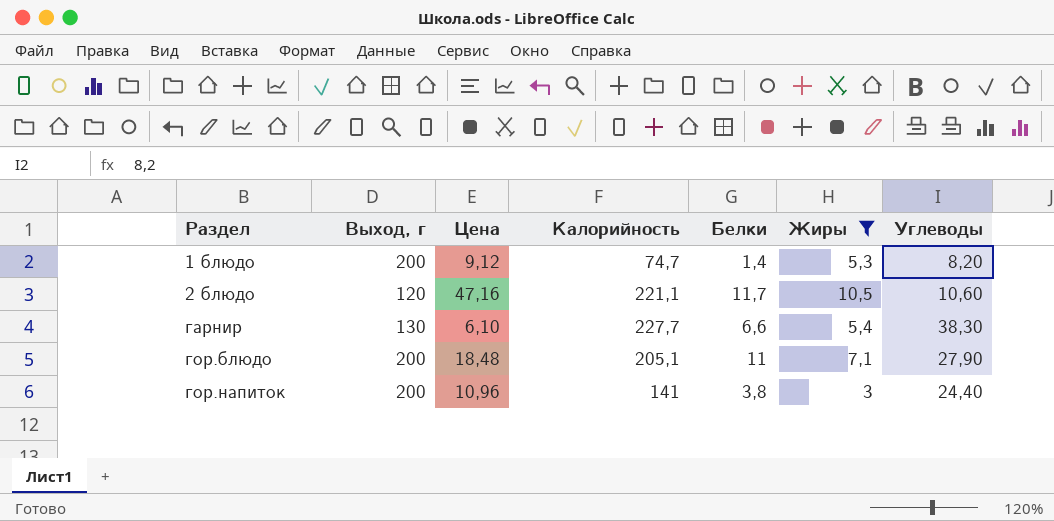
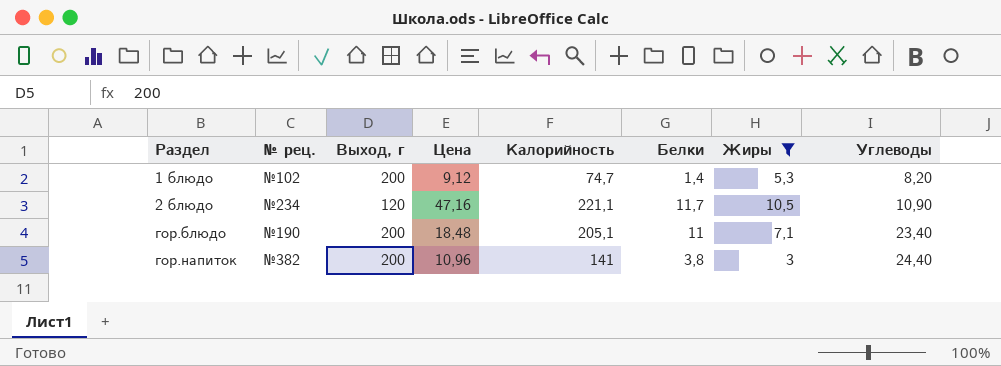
column № рец. | position: none -> 2
row гарнир: 130 | 6,10 | 227,7 | 6,6 | 5,4 | 38,30 -> none
2 блюдо | Углеводы: 10,60 -> 10,90
гор.блюдо | Углеводы: 27,90 -> 23,40

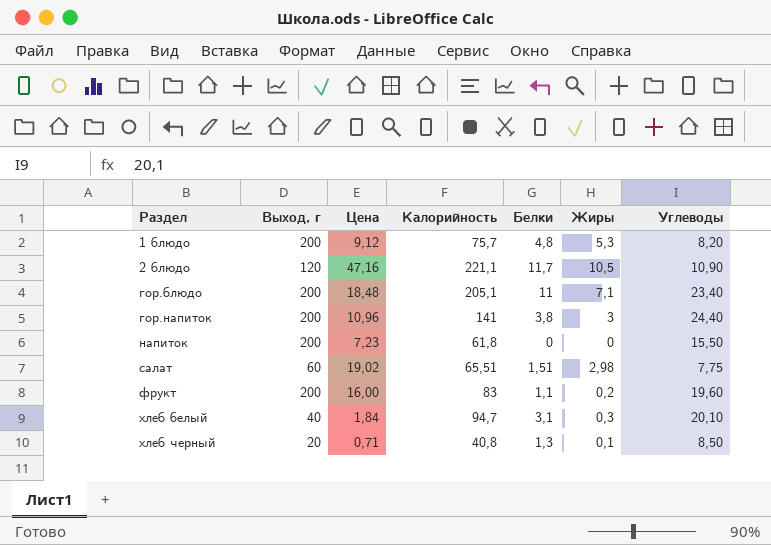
filter: Жиры >= 3 -> none
column № рец. | position: 2 -> none
1 блюдо | Калорийность: 74,7 -> 75,7
1 блюдо | Белки: 1,4 -> 4,8

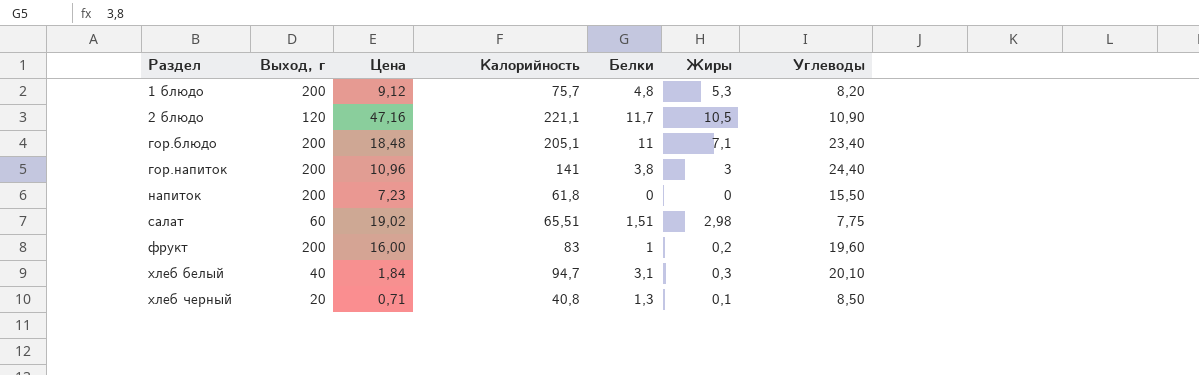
фрукт | Белки: 1,1 -> 1

